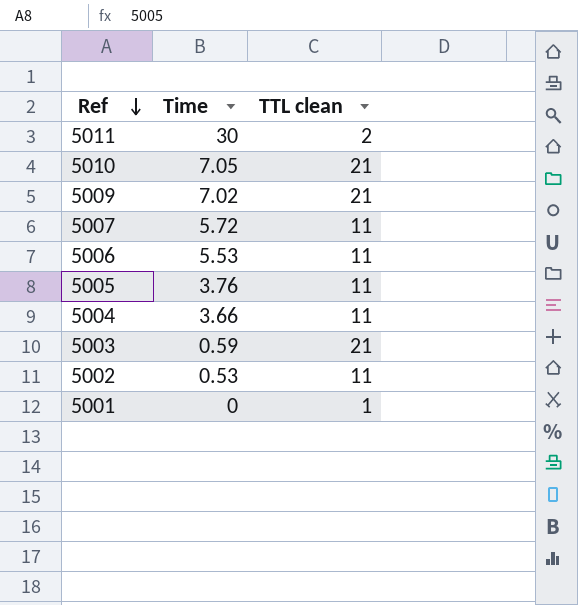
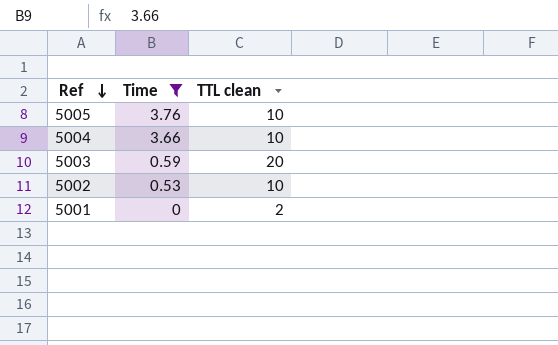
filter: none -> Time <= 3.76
5005 | TTL clean: 11 -> 10
5004 | TTL clean: 11 -> 10
5003 | TTL clean: 21 -> 20
5002 | TTL clean: 11 -> 10
5001 | TTL clean: 1 -> 2

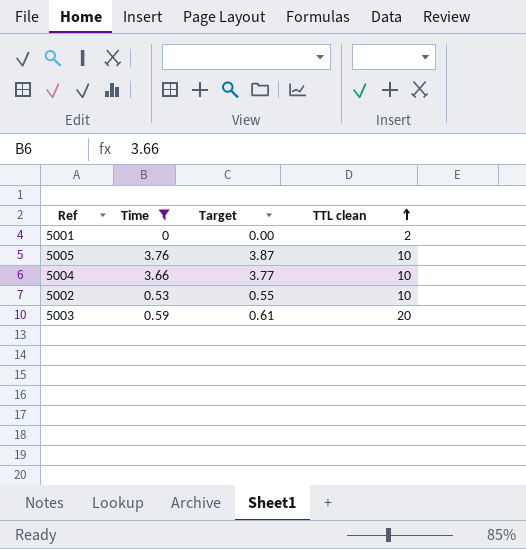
row order: Ref descending -> TTL clean ascending
column Target | formula: none -> [Time] * 1.03

